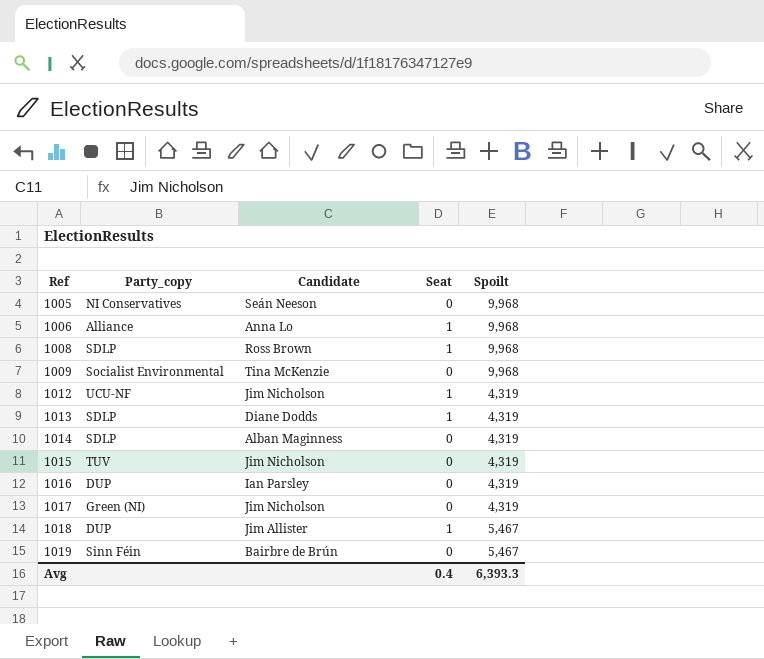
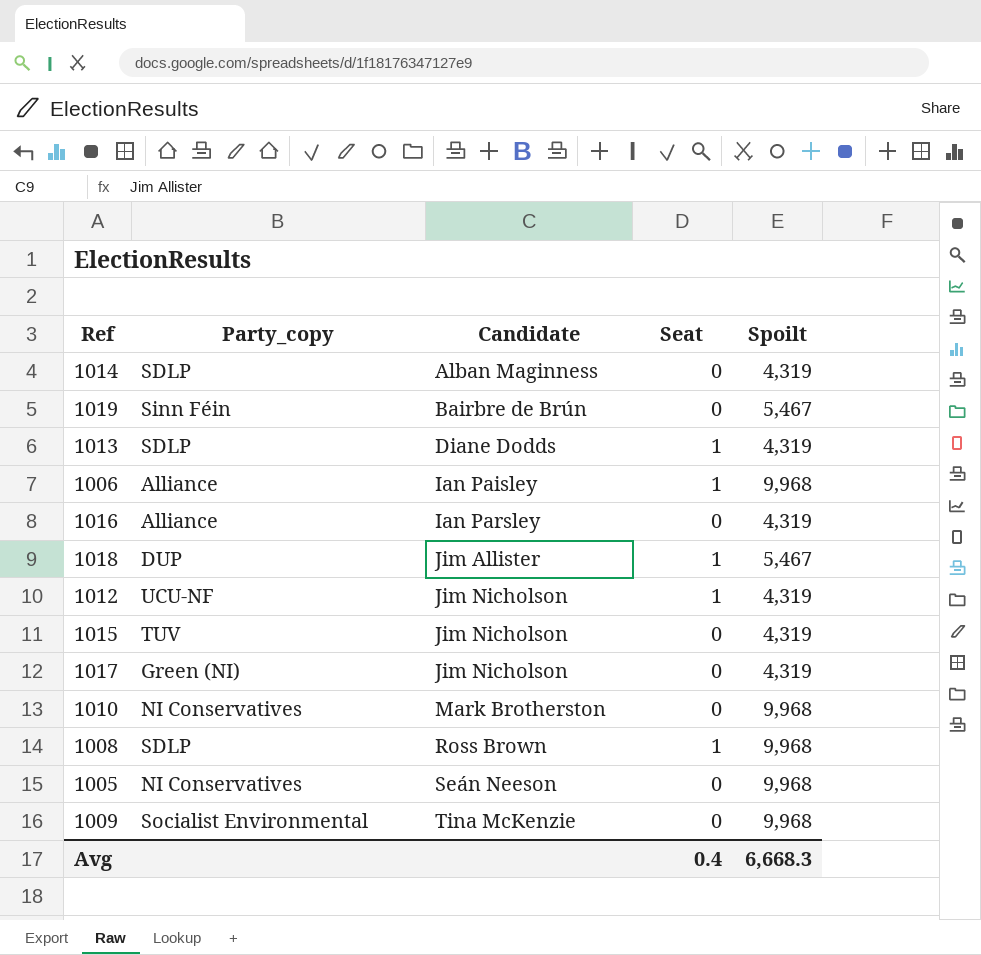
row order: Ref ascending -> Candidate ascending
1006 | Candidate: Anna Lo -> Ian Paisley
1016 | Party_copy: DUP -> Alliance
row 1010: none -> NI Conservatives | Mark Brotherston | 0 | 9,968
Avg | Spoilt: 6,393.3 -> 6,668.3

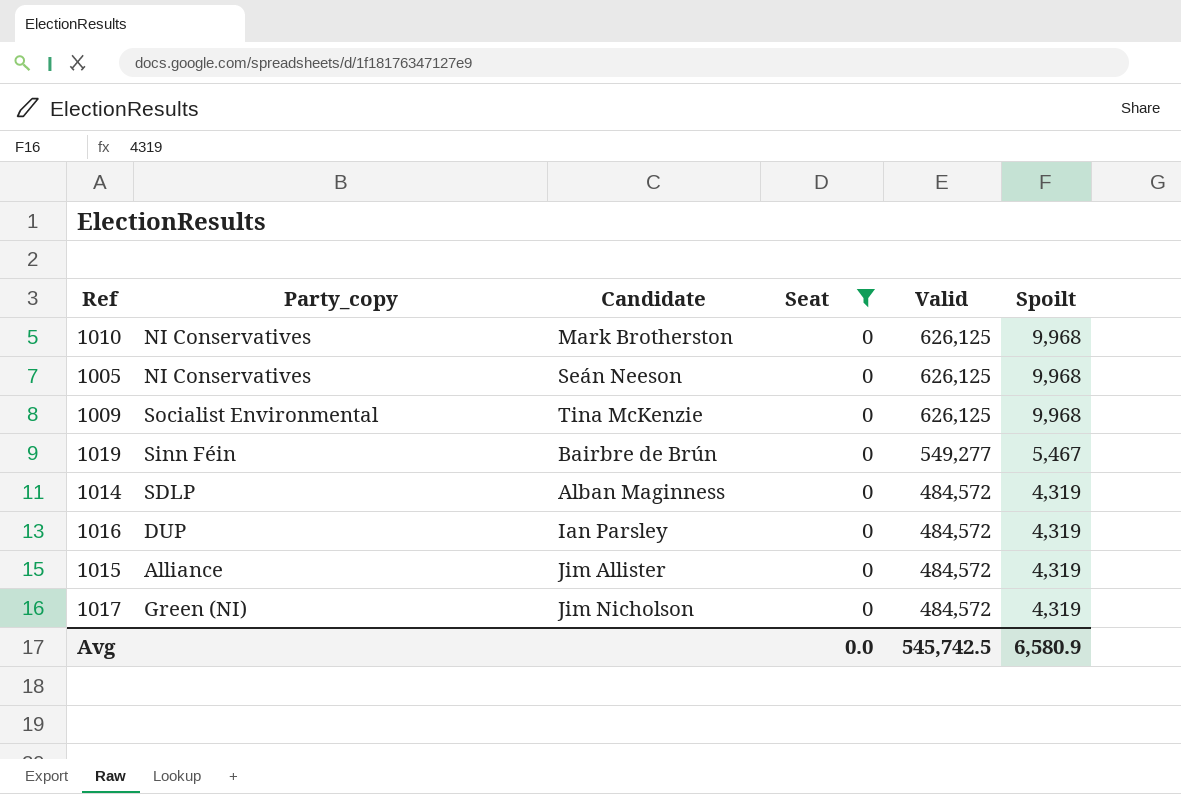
filter: none -> Seat = 0
row order: Candidate ascending -> Valid descending
column Valid | position: none -> 5
1016 | Party_copy: Alliance -> DUP
1015 | Party_copy: TUV -> Alliance
1015 | Candidate: Jim Nicholson -> Jim Allister
Avg | Seat: 0.4 -> 0.0
Avg | Spoilt: 6,668.3 -> 6,580.9

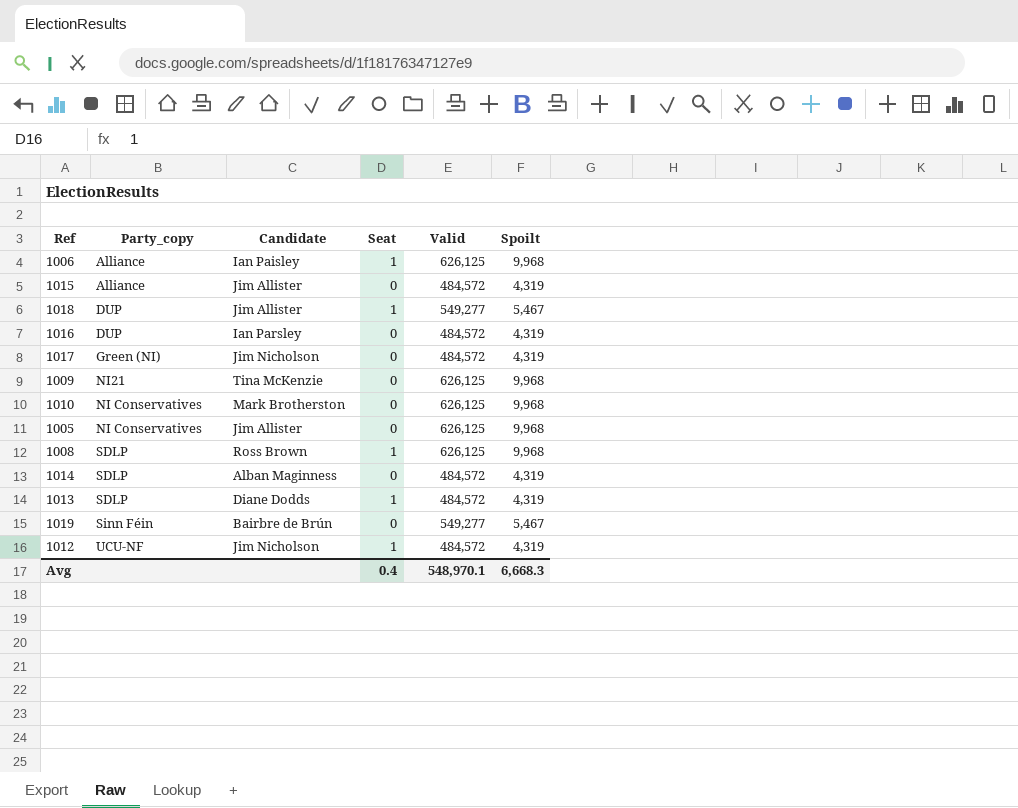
filter: Seat = 0 -> none
row order: Valid descending -> Party_copy ascending
1009 | Party_copy: Socialist Environmental -> NI21
1005 | Candidate: Seán Neeson -> Jim Allister
Avg | Seat: 0.0 -> 0.4
Avg | Valid: 545,742.5 -> 548,970.1
Avg | Spoilt: 6,580.9 -> 6,668.3

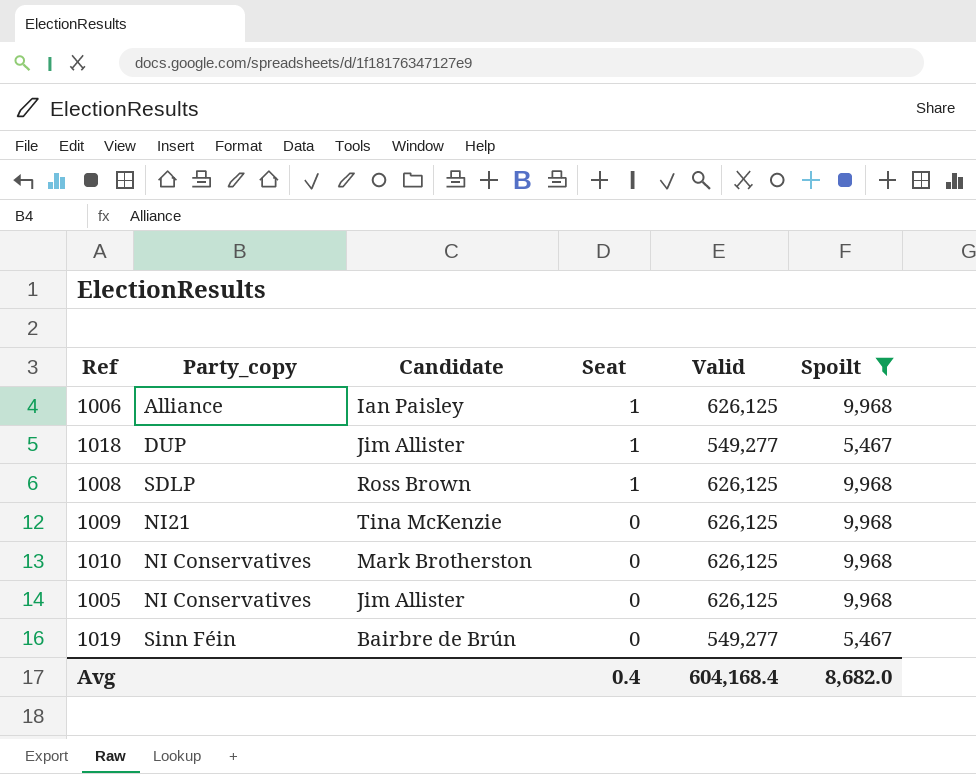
filter: none -> Spoilt != 4,319
row order: Party_copy ascending -> Seat descending
Avg | Valid: 548,970.1 -> 604,168.4
Avg | Spoilt: 6,668.3 -> 8,682.0

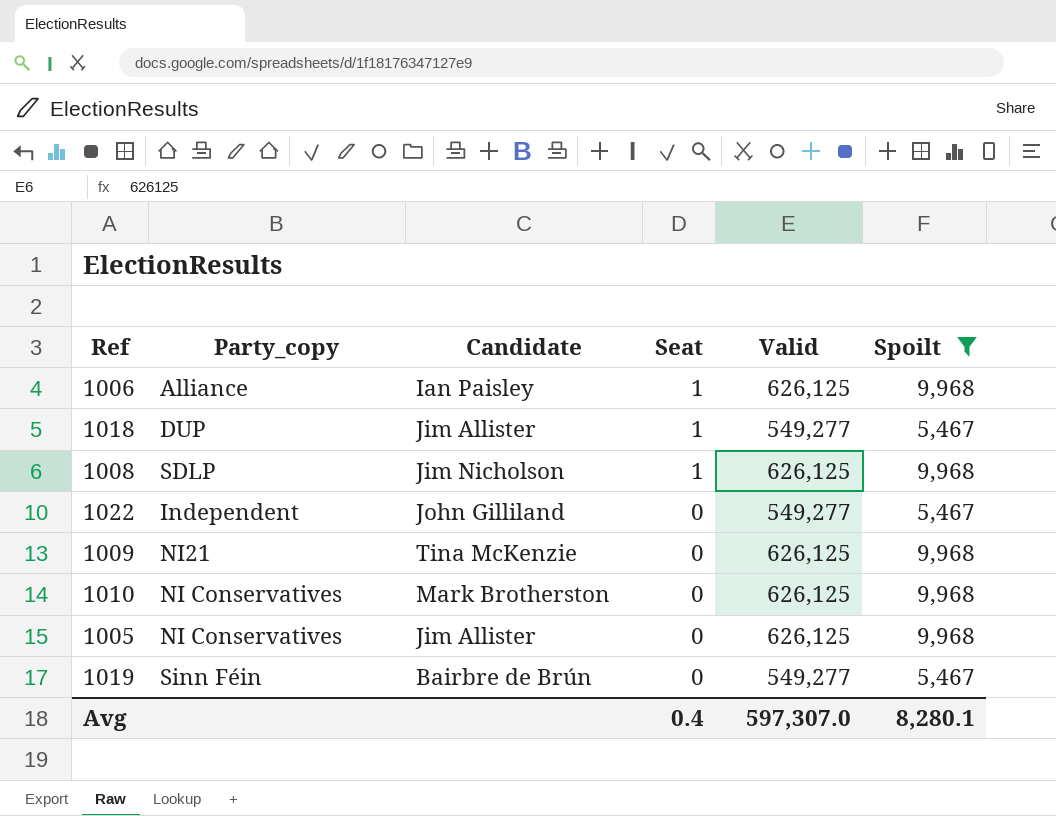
1008 | Candidate: Ross Brown -> Jim Nicholson
row 1022: none -> Independent | John Gilliland | 0 | 549,277 | 5,467
Avg | Valid: 604,168.4 -> 597,307.0
Avg | Spoilt: 8,682.0 -> 8,280.1

